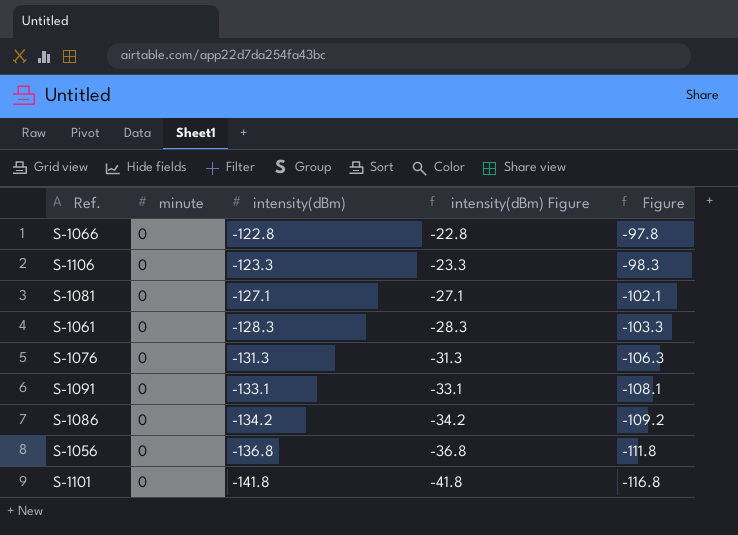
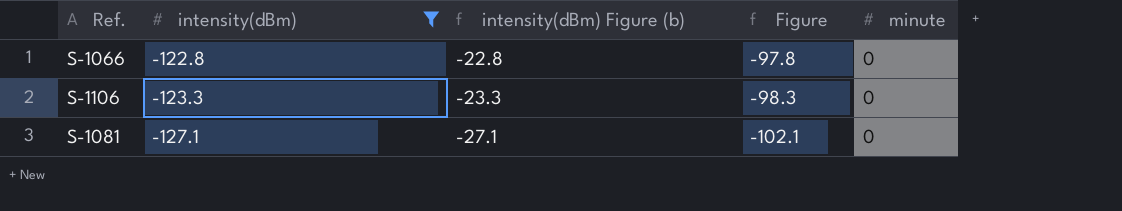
filter: none -> intensity(dBm) >= -127.1
column name: intensity(dBm) Figure -> intensity(dBm) Figure (b)
column minute | position: 2 -> 5

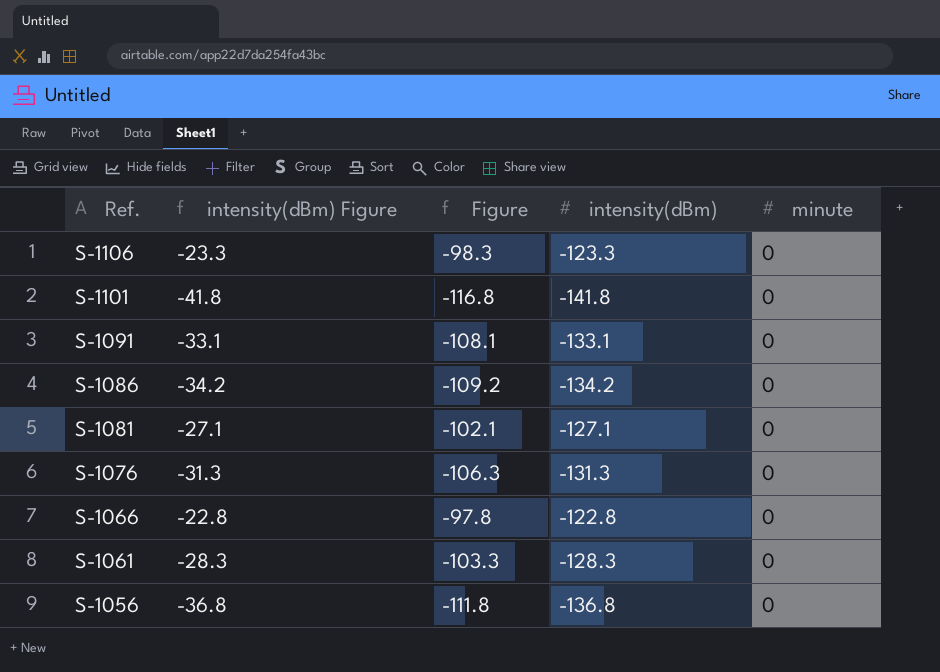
filter: intensity(dBm) >= -127.1 -> none
row order: intensity(dBm) descending -> Ref. descending
column name: intensity(dBm) Figure (b) -> intensity(dBm) Figure
column intensity(dBm) | position: 2 -> 4

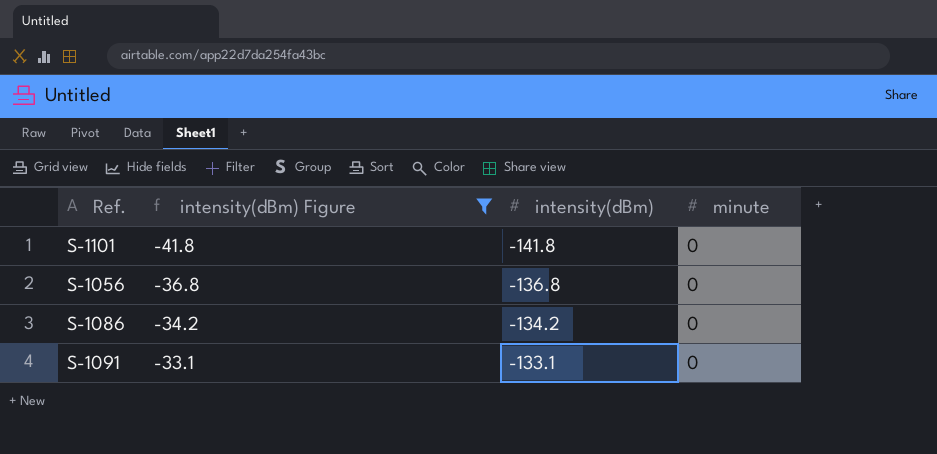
filter: none -> intensity(dBm) Figure <= -33.1
row order: Ref. descending -> intensity(dBm) Figure ascending
column Figure | formula: [intensity(dBm)] + 25 -> none

